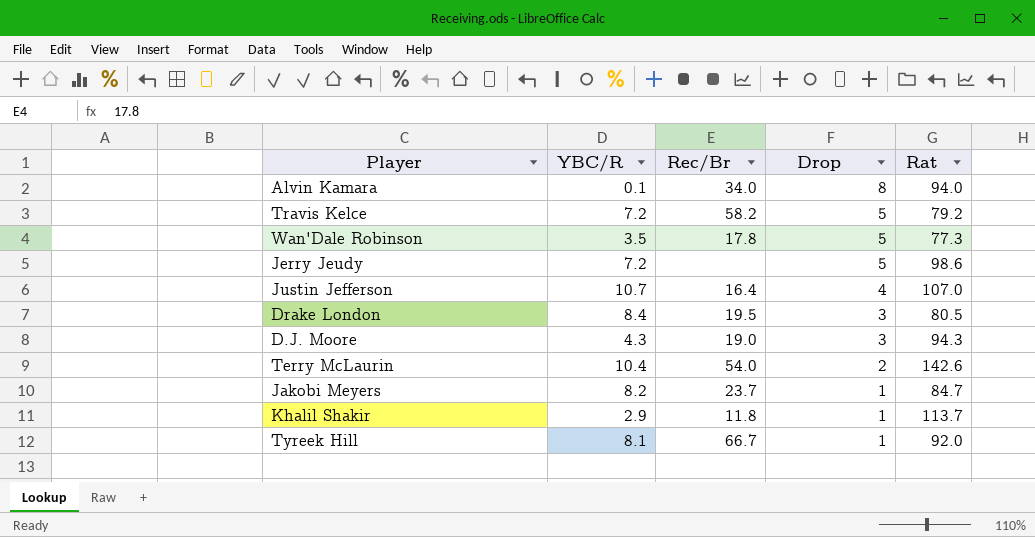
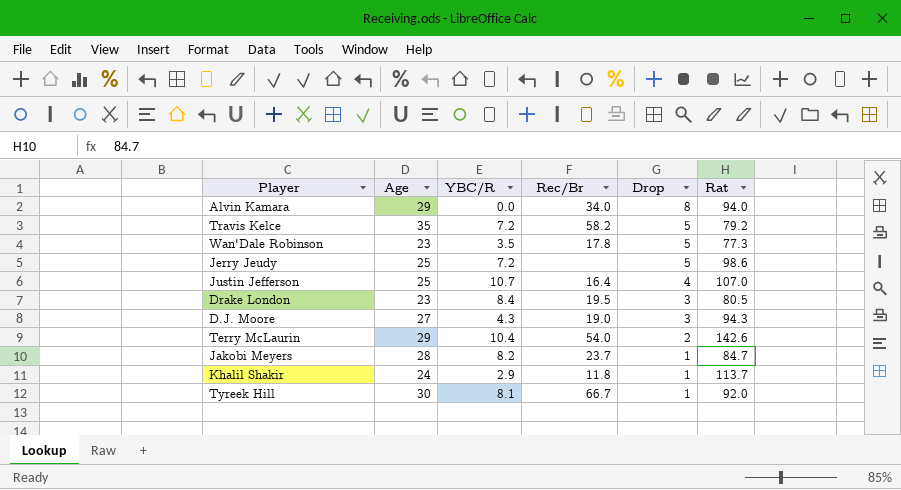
column Age | position: none -> 2
Alvin Kamara | YBC/R: 0.1 -> 0.0

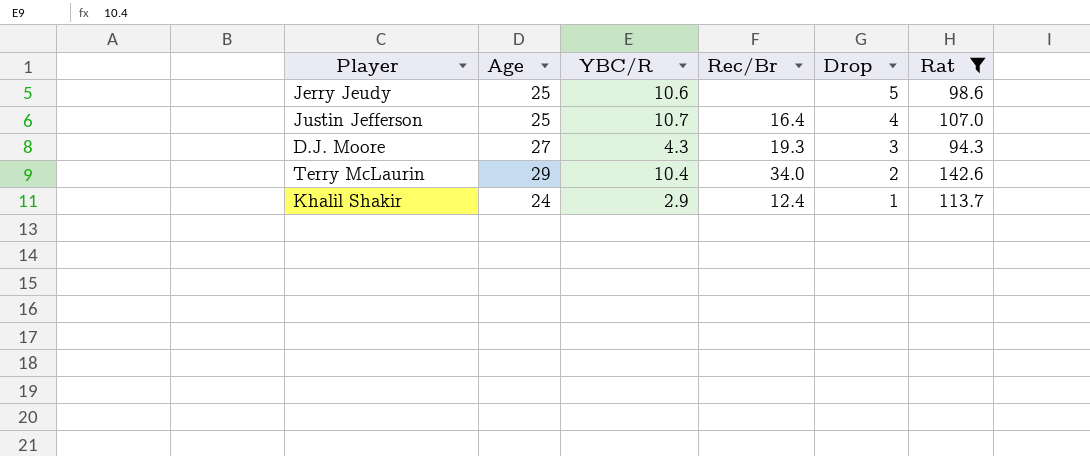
filter: none -> Rat >= 94.3
Jerry Jeudy | YBC/R: 7.2 -> 10.6
D.J. Moore | Rec/Br: 19.0 -> 19.3
Terry McLaurin | Rec/Br: 54.0 -> 34.0
Khalil Shakir | Rec/Br: 11.8 -> 12.4

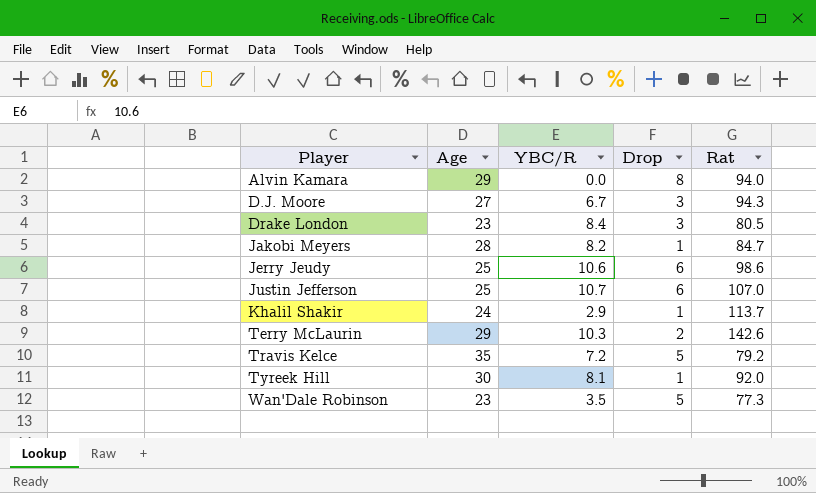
filter: Rat >= 94.3 -> none
row order: Drop descending -> Player ascending
column Rec/Br | position: 4 -> none
D.J. Moore | YBC/R: 4.3 -> 6.7
Jerry Jeudy | Drop: 5 -> 6
Justin Jefferson | Drop: 4 -> 6
Terry McLaurin | YBC/R: 10.4 -> 10.3

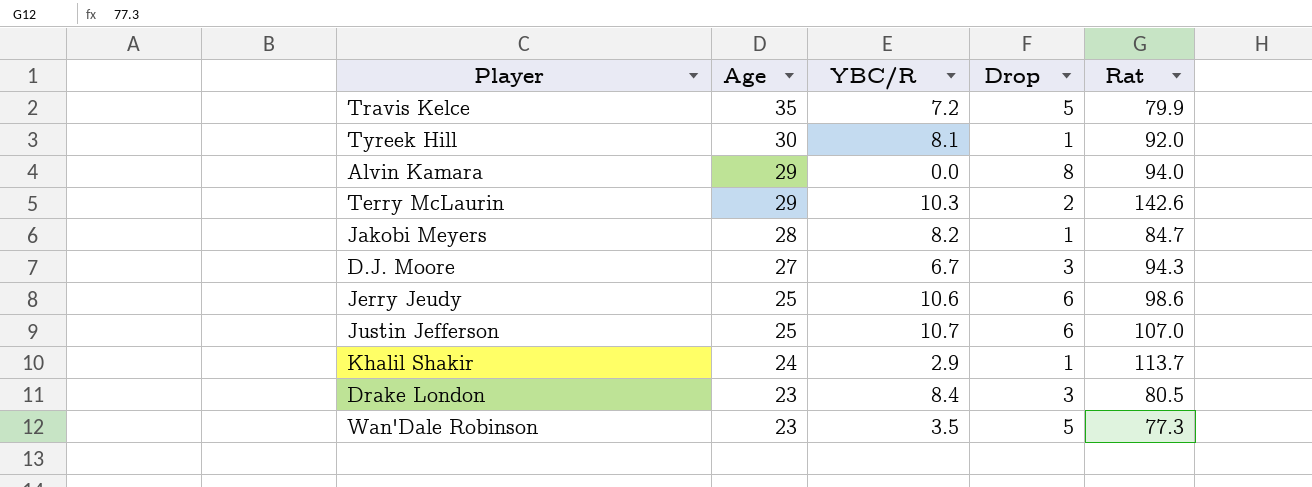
row order: Player ascending -> Age descending
Travis Kelce | Rat: 79.2 -> 79.9

